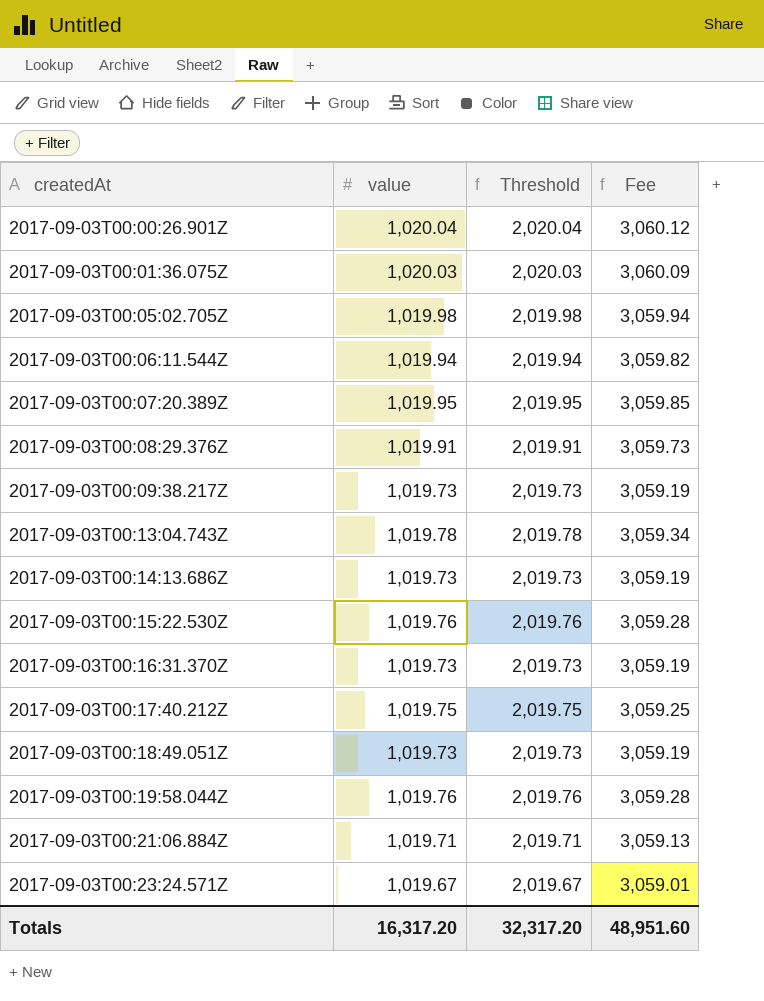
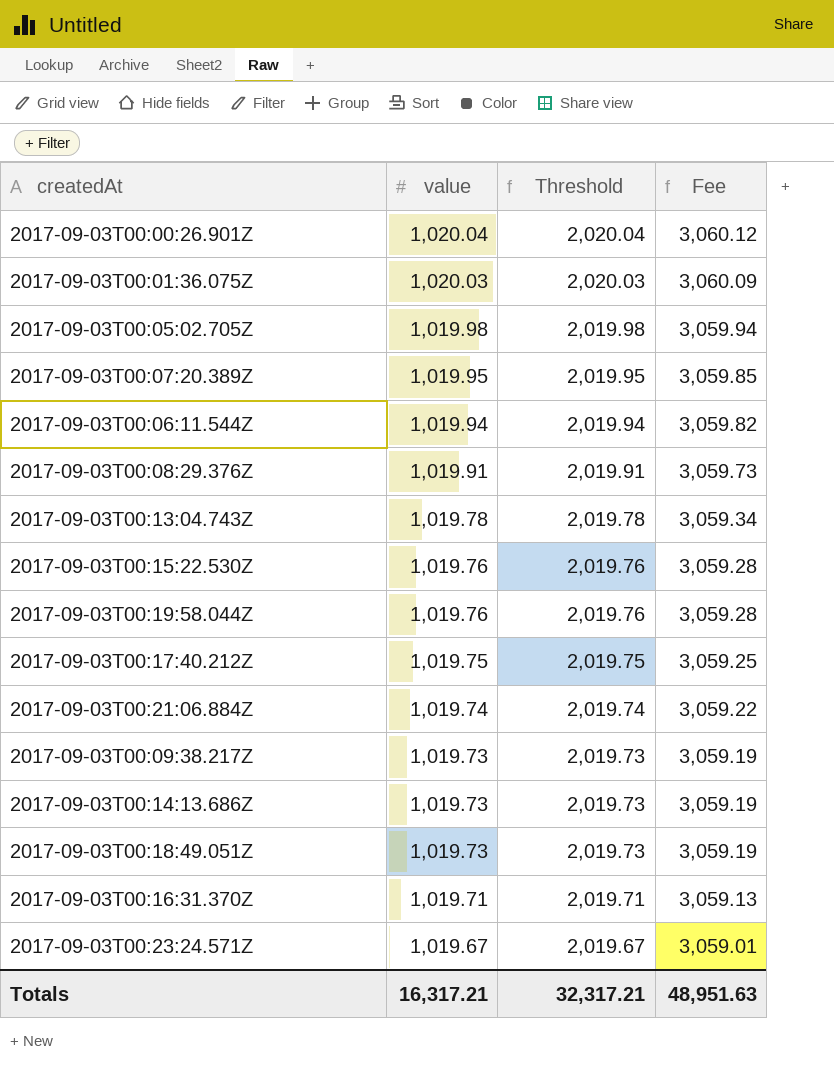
row order: createdAt ascending -> value descending
2017-09-03T00:21:06.884Z | value: 1,019.71 -> 1,019.74
2017-09-03T00:21:06.884Z | Threshold: 2,019.71 -> 2,019.74
2017-09-03T00:21:06.884Z | Fee: 3,059.13 -> 3,059.22
2017-09-03T00:16:31.370Z | value: 1,019.73 -> 1,019.71
2017-09-03T00:16:31.370Z | Threshold: 2,019.73 -> 2,019.71
2017-09-03T00:16:31.370Z | Fee: 3,059.19 -> 3,059.13
Totals | value: 16,317.20 -> 16,317.21
Totals | Threshold: 32,317.20 -> 32,317.21
Totals | Fee: 48,951.60 -> 48,951.63

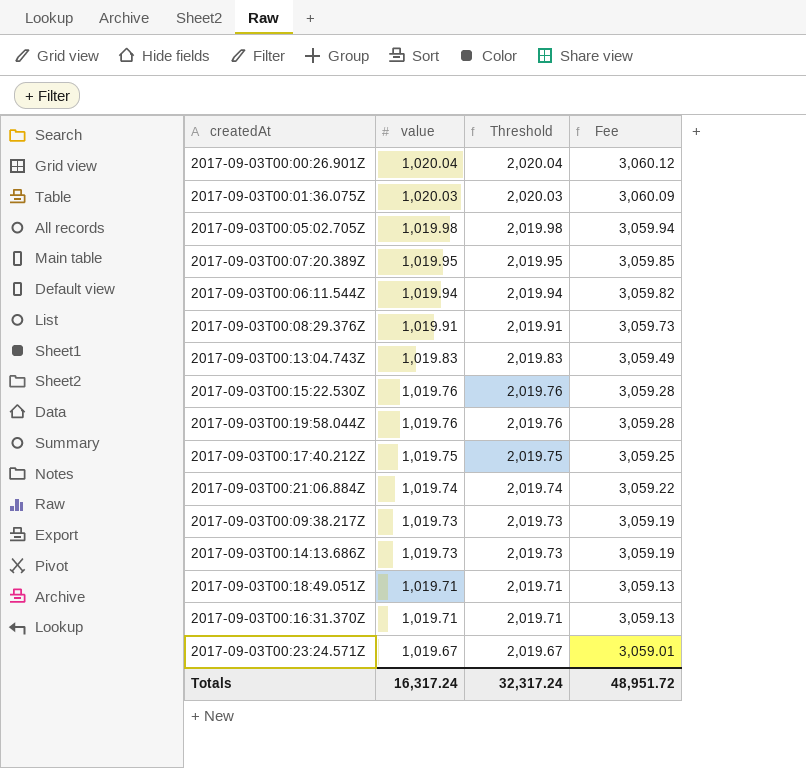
2017-09-03T00:13:04.743Z | value: 1,019.78 -> 1,019.83
2017-09-03T00:13:04.743Z | Threshold: 2,019.78 -> 2,019.83
2017-09-03T00:13:04.743Z | Fee: 3,059.34 -> 3,059.49
2017-09-03T00:18:49.051Z | value: 1,019.73 -> 1,019.71
2017-09-03T00:18:49.051Z | Threshold: 2,019.73 -> 2,019.71
2017-09-03T00:18:49.051Z | Fee: 3,059.19 -> 3,059.13
Totals | value: 16,317.21 -> 16,317.24
Totals | Threshold: 32,317.21 -> 32,317.24
Totals | Fee: 48,951.63 -> 48,951.72

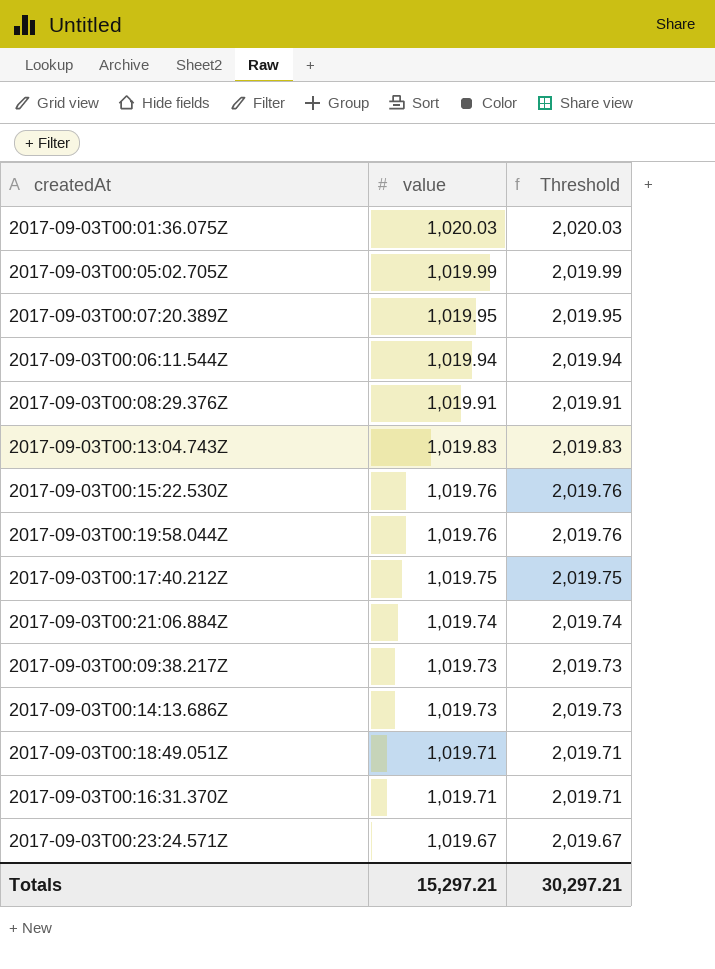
column Fee | formula: [value] * 3 -> none
row 2017-09-03T00:00:26.901Z: 1,020.04 | 2,020.04 | 3,060.12 -> none
2017-09-03T00:05:02.705Z | value: 1,019.98 -> 1,019.99
2017-09-03T00:05:02.705Z | Threshold: 2,019.98 -> 2,019.99
Totals | value: 16,317.24 -> 15,297.21
Totals | Threshold: 32,317.24 -> 30,297.21

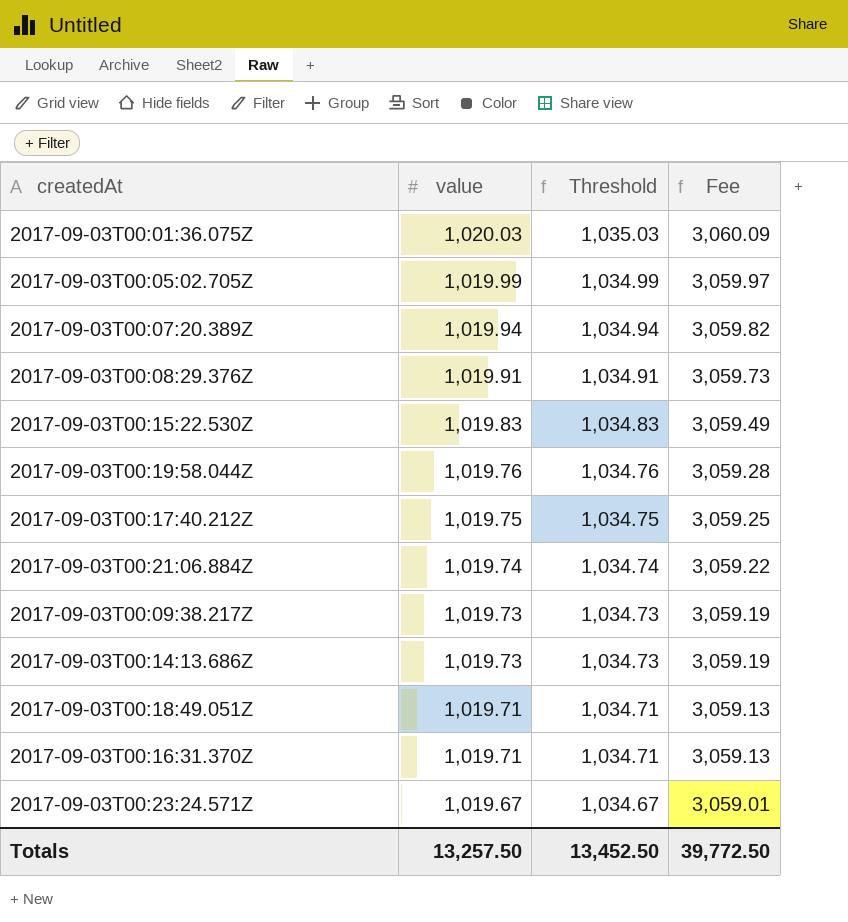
column Threshold | formula: [value] + 1000 -> [value] + 15
column Fee | formula: none -> [value] * 3
row 2017-09-03T00:06:11.544Z: 1,019.94 | 2,019.94 -> none
row 2017-09-03T00:13:04.743Z: 1,019.83 | 2,019.83 -> none
2017-09-03T00:07:20.389Z | value: 1,019.95 -> 1,019.94
2017-09-03T00:15:22.530Z | value: 1,019.76 -> 1,019.83
Totals | value: 15,297.21 -> 13,257.50
Totals | Threshold: 30,297.21 -> 13,452.50

